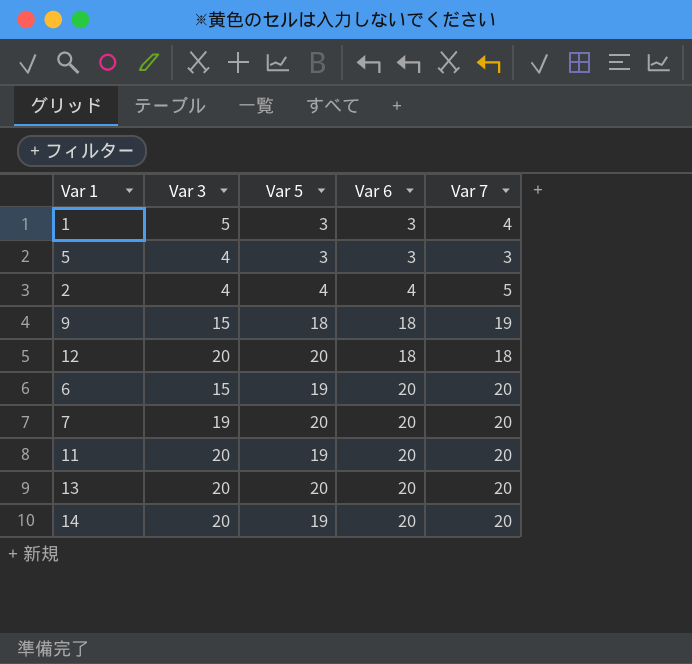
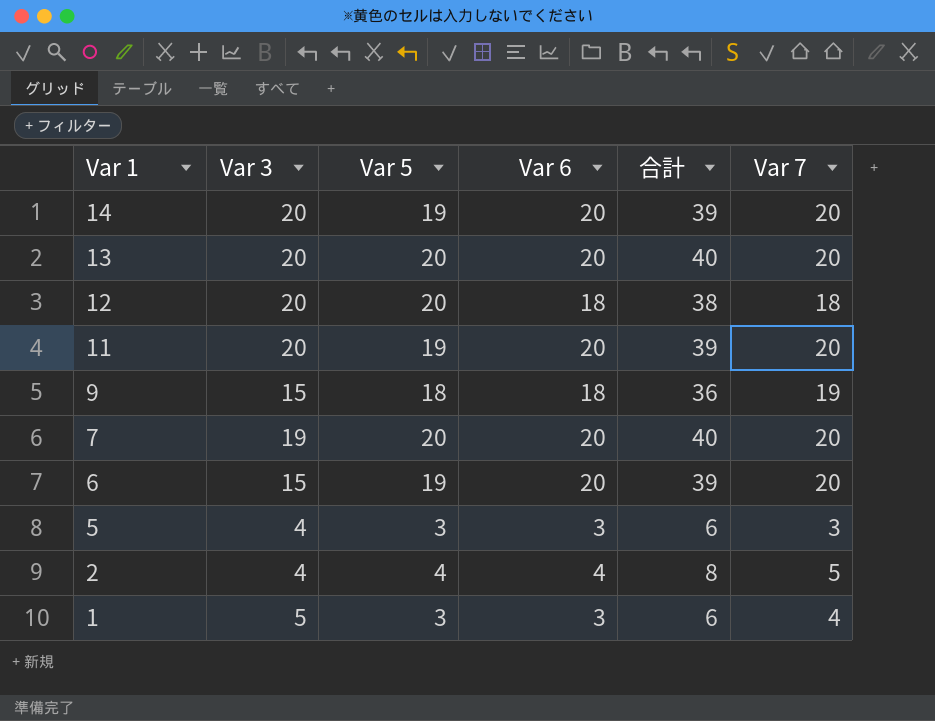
row order: Var 6 ascending -> Var 1 descending
column 合計 | formula: none -> [Var 5] + [Var 6]

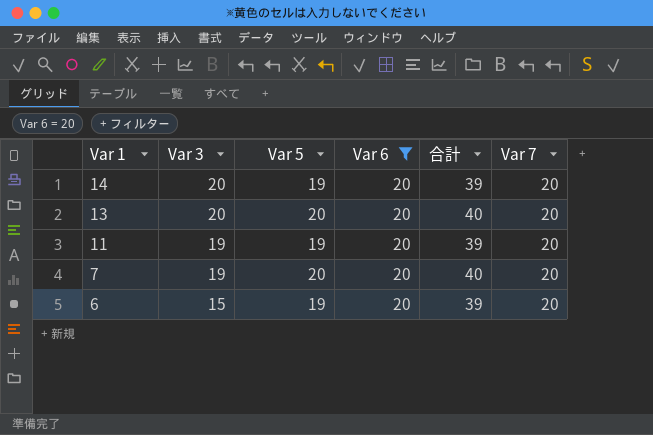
filter: none -> Var 6 = 20
11 | Var 3: 20 -> 19

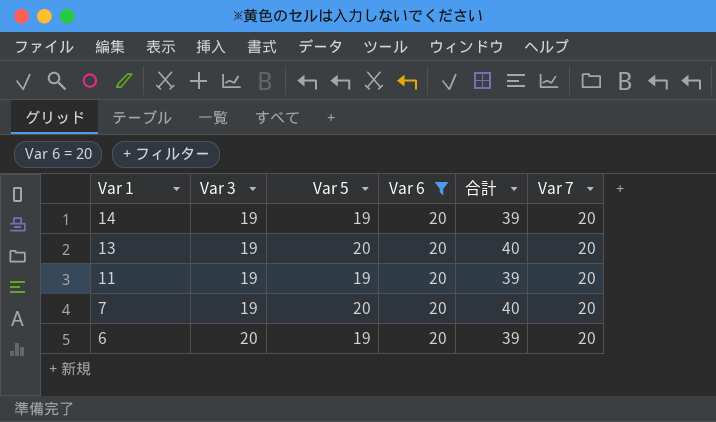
14 | Var 3: 20 -> 19
13 | Var 3: 20 -> 19
6 | Var 3: 15 -> 20

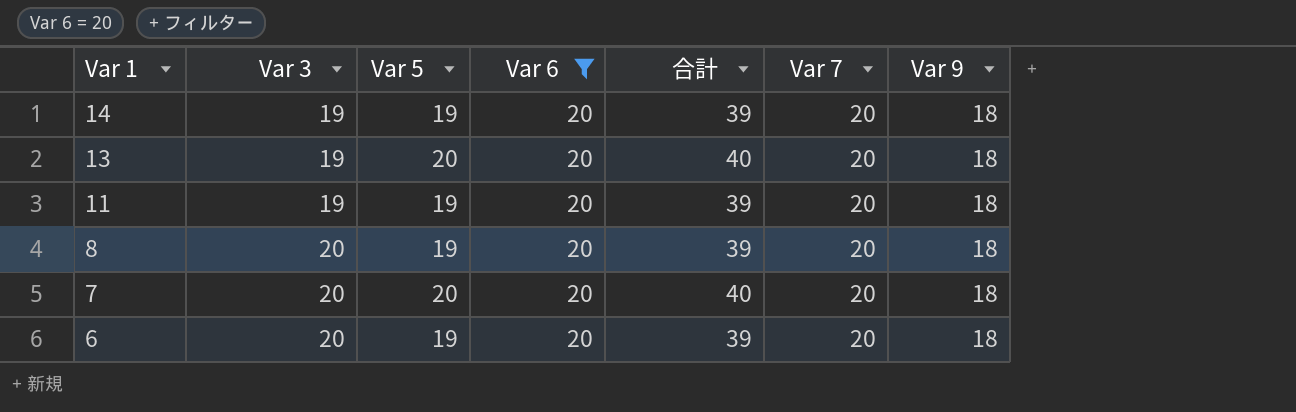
column Var 9 | position: none -> 7
row 8: none -> 20 | 19 | 20 | 39 | 20 | 18
7 | Var 3: 19 -> 20

